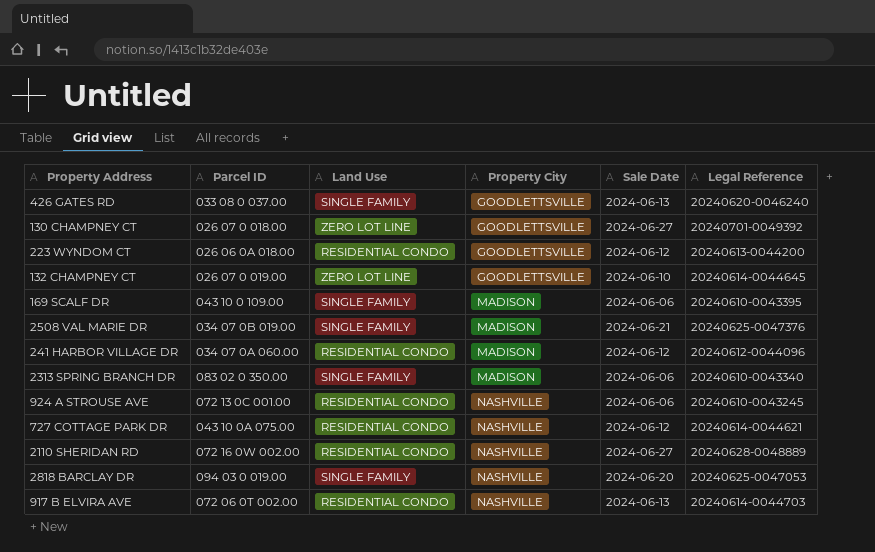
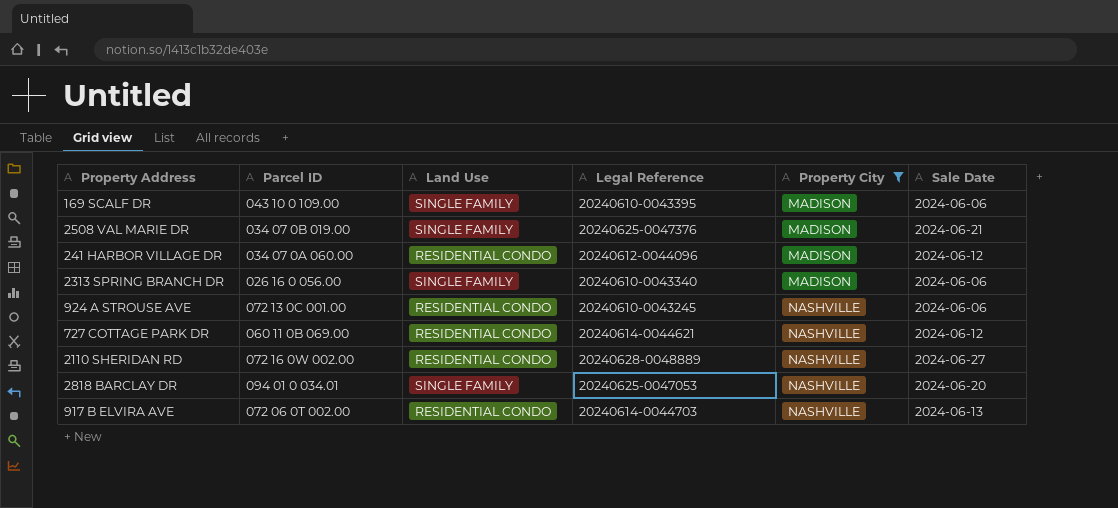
filter: none -> Property City != GOODLETTSVILLE
column Legal Reference | position: 6 -> 4
2313 SPRING BRANCH DR | Parcel ID: 083 02 0 350.00 -> 026 16 0 056.00
727 COTTAGE PARK DR | Parcel ID: 043 10 0A 075.00 -> 060 11 0B 069.00
2818 BARCLAY DR | Parcel ID: 094 03 0 019.00 -> 094 01 0 034.01

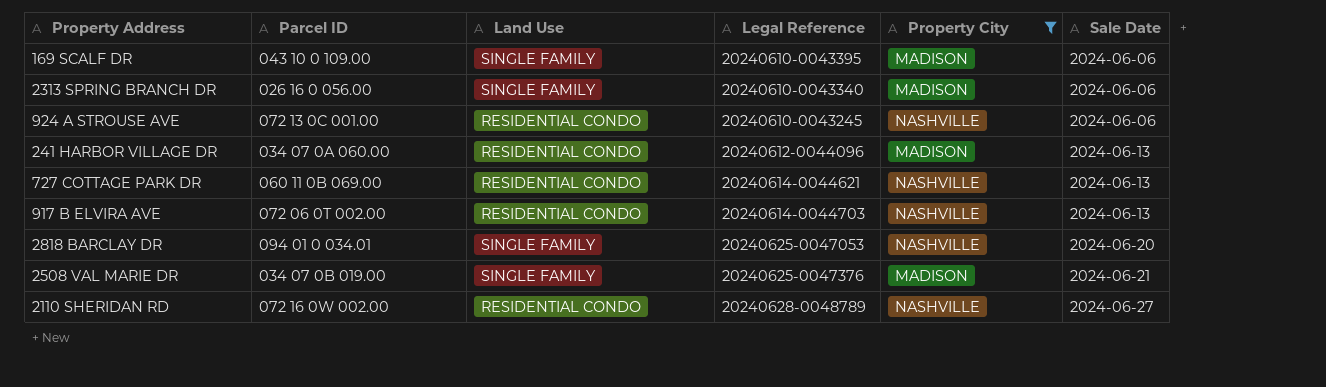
row order: Property City ascending -> Sale Date ascending
241 HARBOR VILLAGE DR | Sale Date: 2024-06-12 -> 2024-06-13
727 COTTAGE PARK DR | Sale Date: 2024-06-12 -> 2024-06-13
2110 SHERIDAN RD | Legal Reference: 20240628-0048889 -> 20240628-0048789

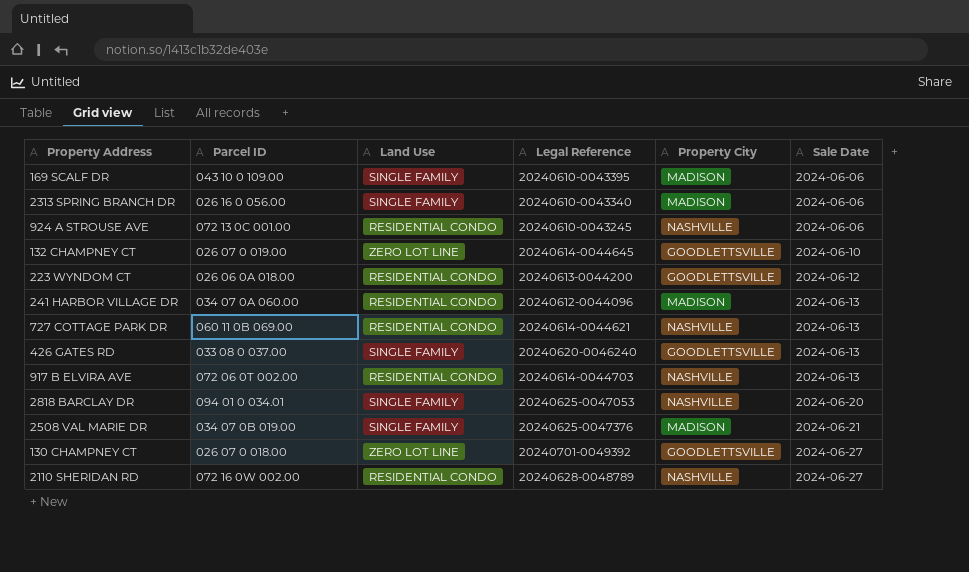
filter: Property City != GOODLETTSVILLE -> none

